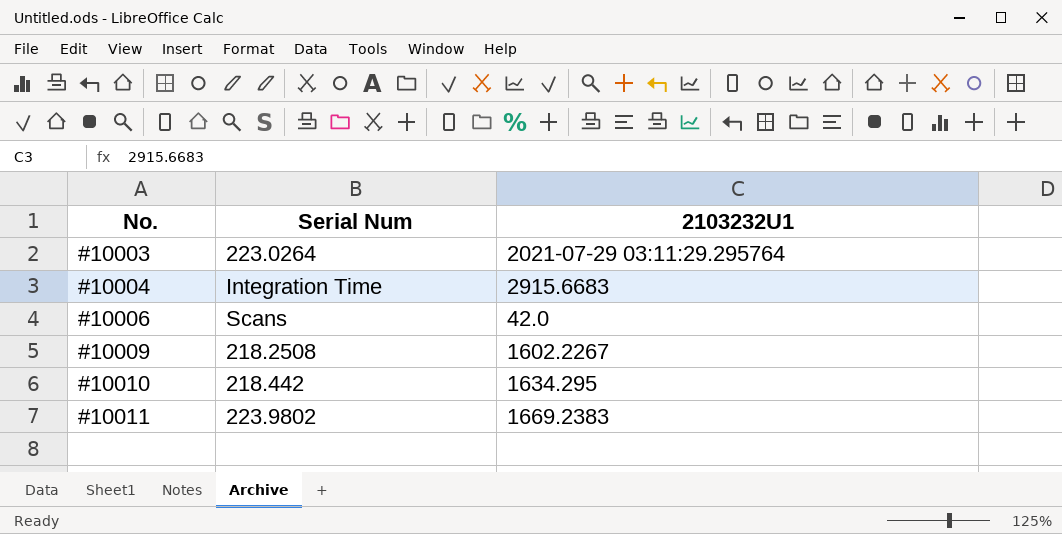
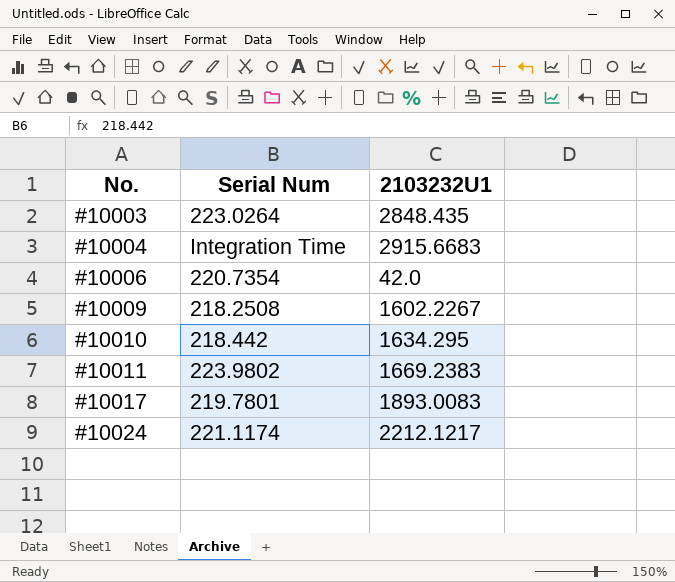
#10003 | 2103232U1: 2021-07-29 03:11:29.295764 -> 2848.435
#10006 | Serial Num: Scans -> 220.7354
row #10017: none -> 219.7801 | 1893.0083
row #10024: none -> 221.1174 | 2212.1217

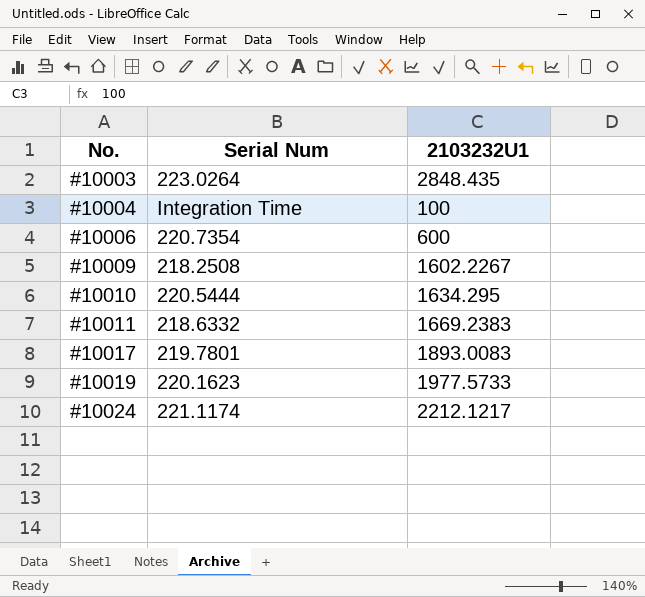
#10004 | 2103232U1: 2915.6683 -> 100
#10006 | 2103232U1: 42.0 -> 600
#10010 | Serial Num: 218.442 -> 220.5444
#10011 | Serial Num: 223.9802 -> 218.6332
row #10019: none -> 220.1623 | 1977.5733

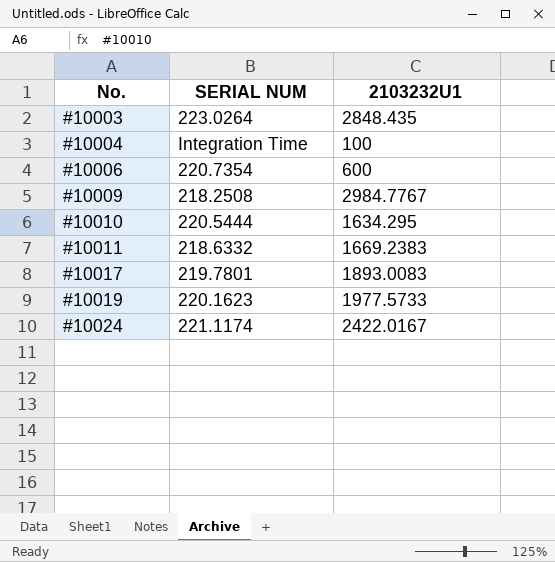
column name: Serial Num -> SERIAL NUM
#10009 | 2103232U1: 1602.2267 -> 2984.7767
#10024 | 2103232U1: 2212.1217 -> 2422.0167

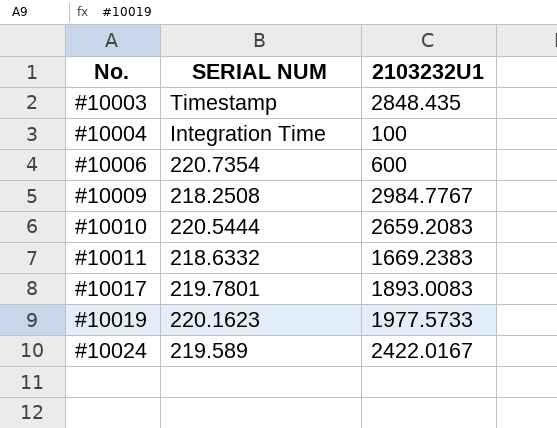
#10003 | SERIAL NUM: 223.0264 -> Timestamp
#10010 | 2103232U1: 1634.295 -> 2659.2083
#10024 | SERIAL NUM: 221.1174 -> 219.589

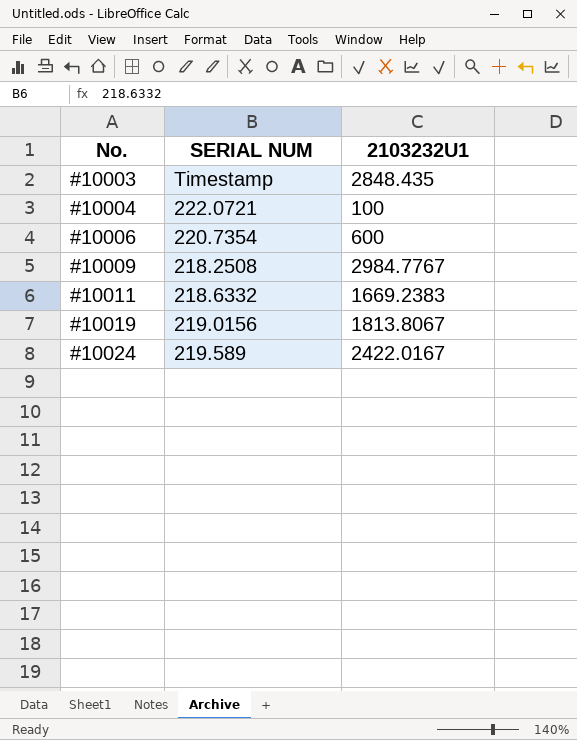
row #10010: 220.5444 | 2659.2083 -> none
row #10017: 219.7801 | 1893.0083 -> none
#10004 | SERIAL NUM: Integration Time -> 222.0721
#10019 | SERIAL NUM: 220.1623 -> 219.0156
#10019 | 2103232U1: 1977.5733 -> 1813.8067

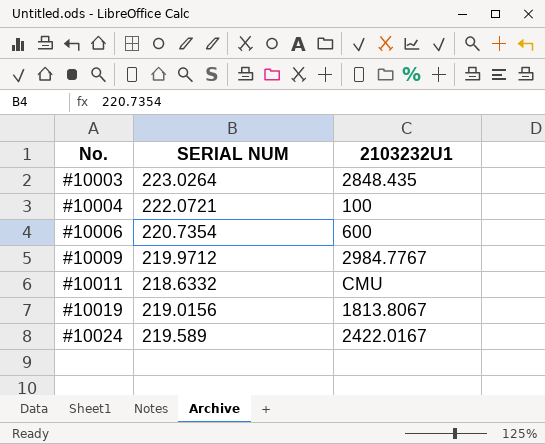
#10003 | SERIAL NUM: Timestamp -> 223.0264
#10009 | SERIAL NUM: 218.2508 -> 219.9712
#10011 | 2103232U1: 1669.2383 -> CMU

